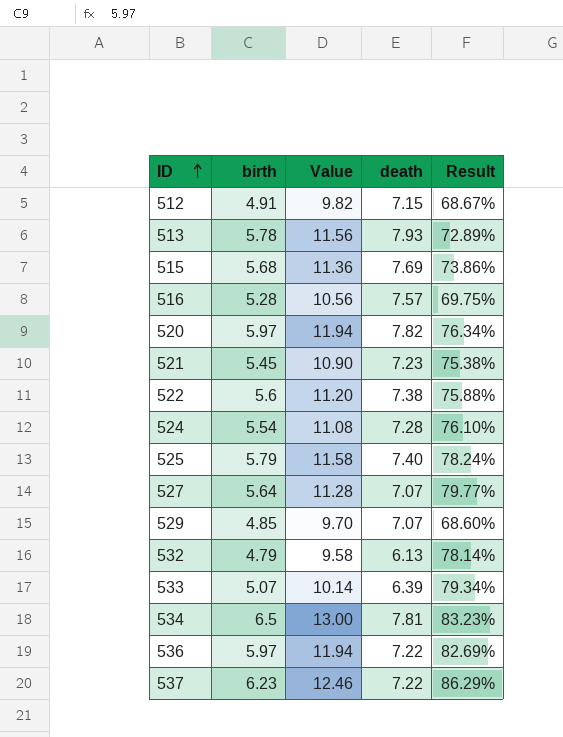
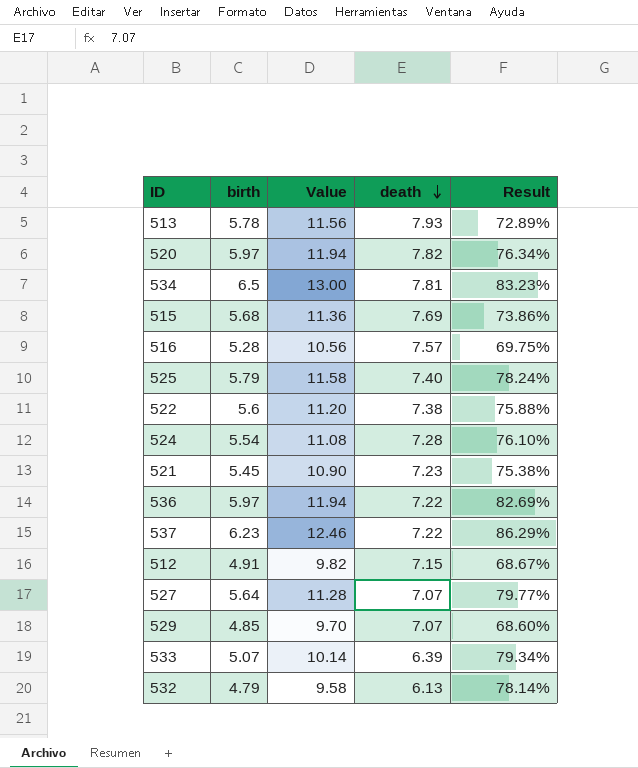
row order: ID ascending -> death descending

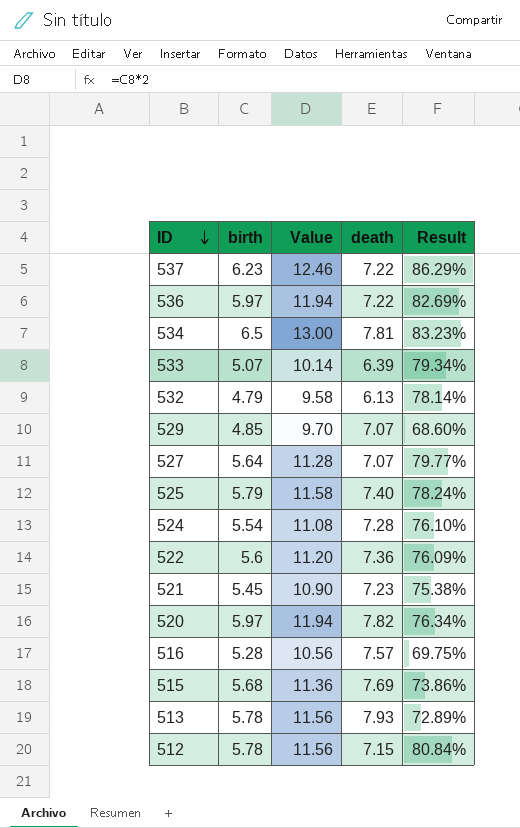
row order: death descending -> ID descending
522 | death: 7.38 -> 7.36
522 | Result: 75.88% -> 76.09%
512 | birth: 4.91 -> 5.78
512 | Value: 9.82 -> 11.56
512 | Result: 68.67% -> 80.84%

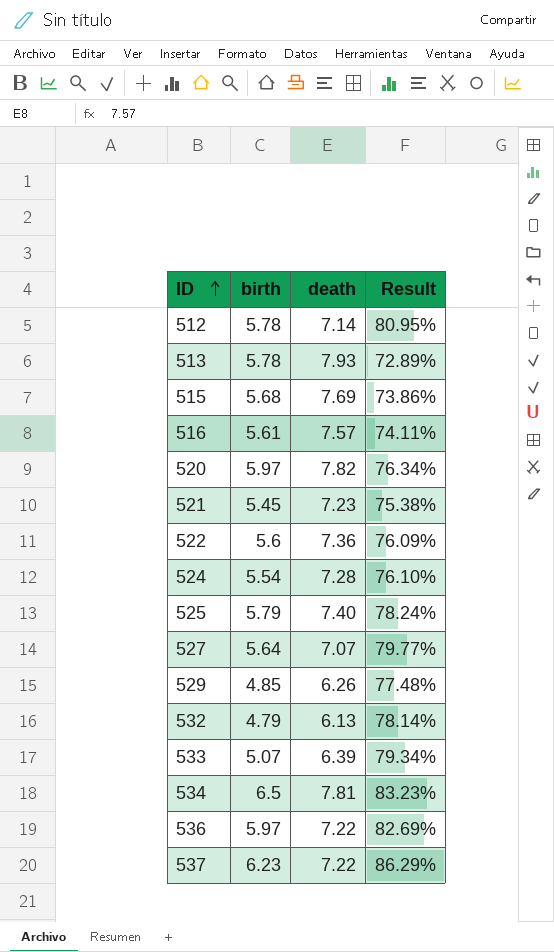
row order: ID descending -> ID ascending
column Value | formula: [birth] * 2 -> none
512 | death: 7.15 -> 7.14
512 | Result: 80.84% -> 80.95%
516 | birth: 5.28 -> 5.61
516 | Result: 69.75% -> 74.11%
529 | death: 7.07 -> 6.26
529 | Result: 68.60% -> 77.48%

